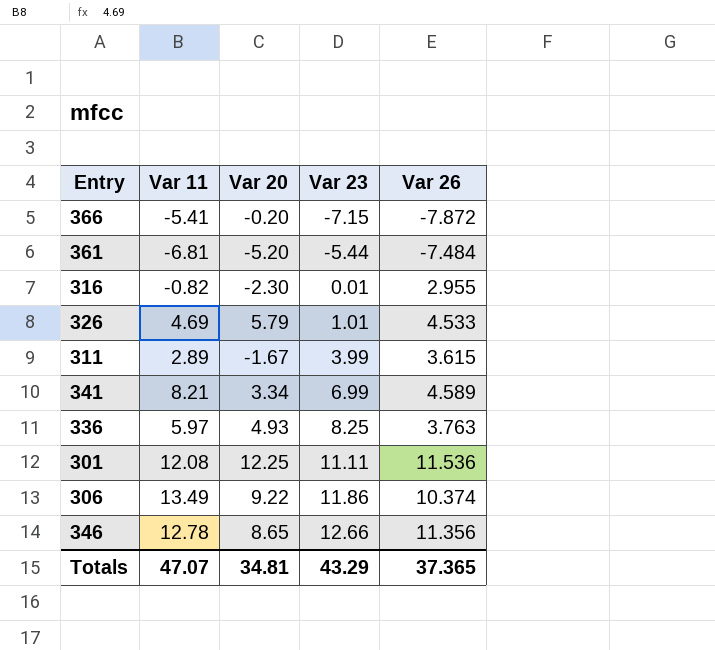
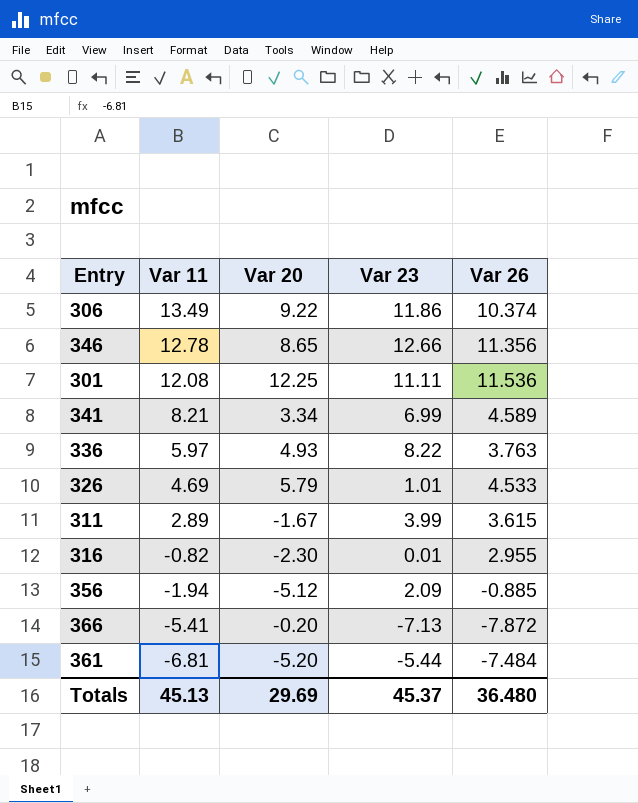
row order: Var 23 ascending -> Var 11 descending
336 | Var 23: 8.25 -> 8.22
row 356: none -> -1.94 | -5.12 | 2.09 | -0.885
366 | Var 23: -7.15 -> -7.13
Totals | Var 11: 47.07 -> 45.13
Totals | Var 20: 34.81 -> 29.69
Totals | Var 23: 43.29 -> 45.37
Totals | Var 26: 37.365 -> 36.480

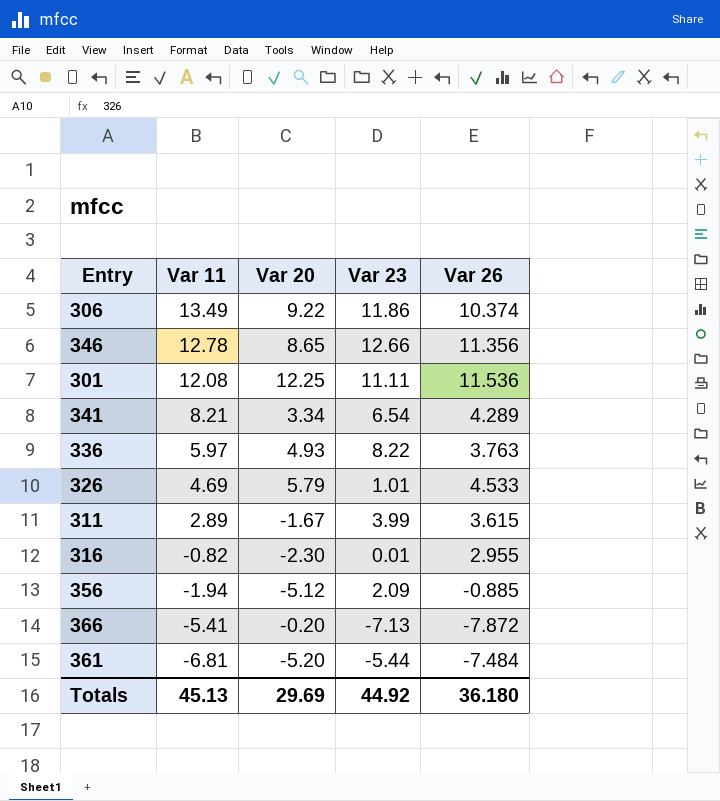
341 | Var 23: 6.99 -> 6.54
341 | Var 26: 4.589 -> 4.289
Totals | Var 23: 45.37 -> 44.92
Totals | Var 26: 36.480 -> 36.180

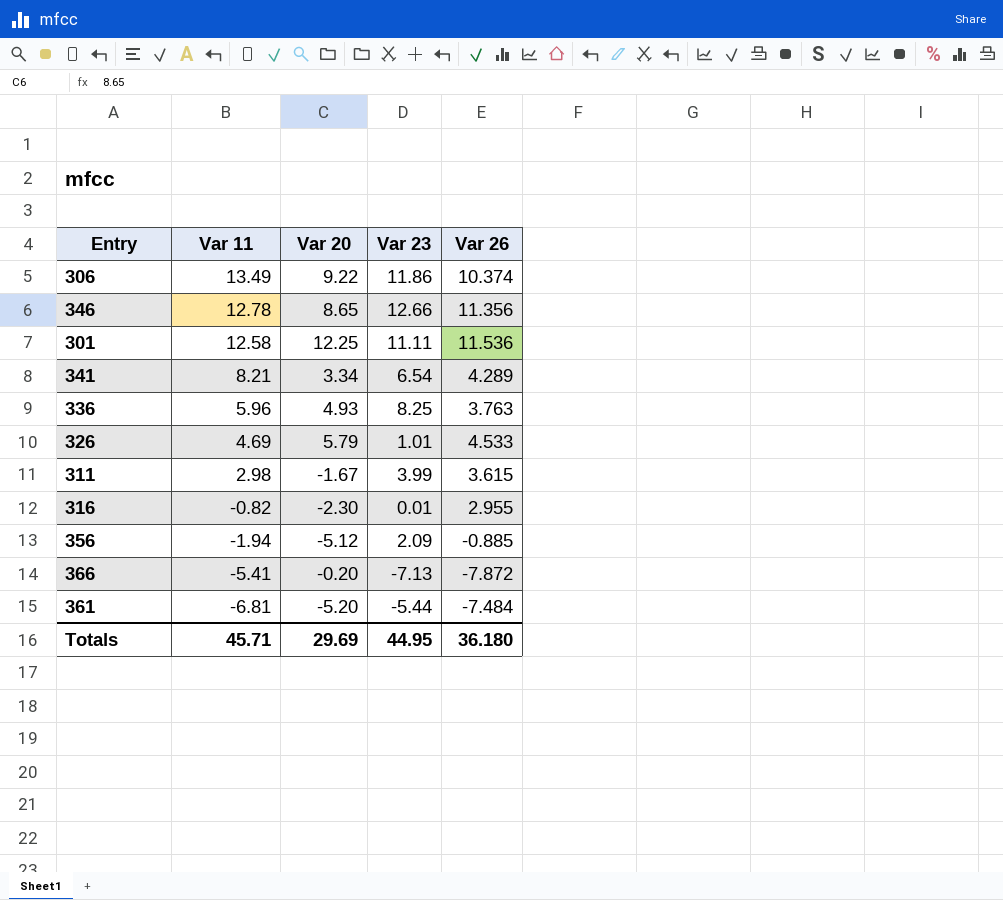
301 | Var 11: 12.08 -> 12.58
336 | Var 11: 5.97 -> 5.96
336 | Var 23: 8.22 -> 8.25
311 | Var 11: 2.89 -> 2.98
Totals | Var 11: 45.13 -> 45.71
Totals | Var 23: 44.92 -> 44.95

